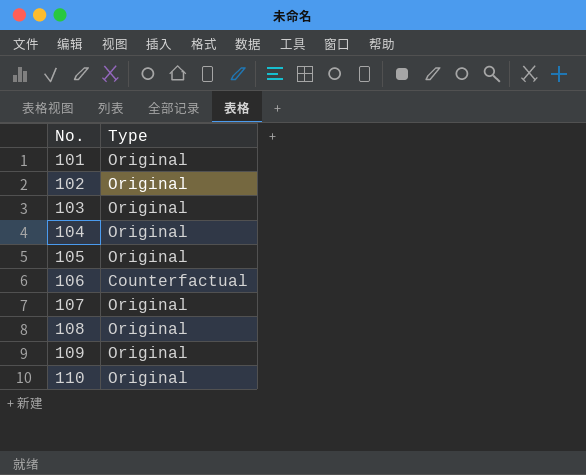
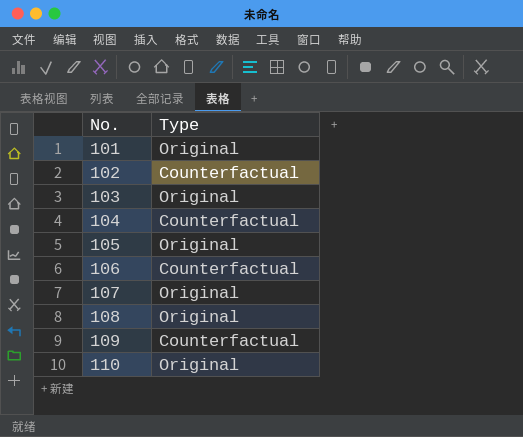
102 | Type: Original -> Counterfactual
104 | Type: Original -> Counterfactual
109 | Type: Original -> Counterfactual

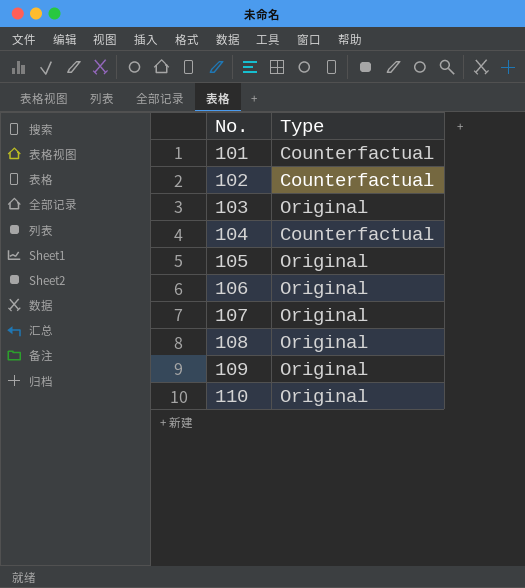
101 | Type: Original -> Counterfactual
106 | Type: Counterfactual -> Original
109 | Type: Counterfactual -> Original

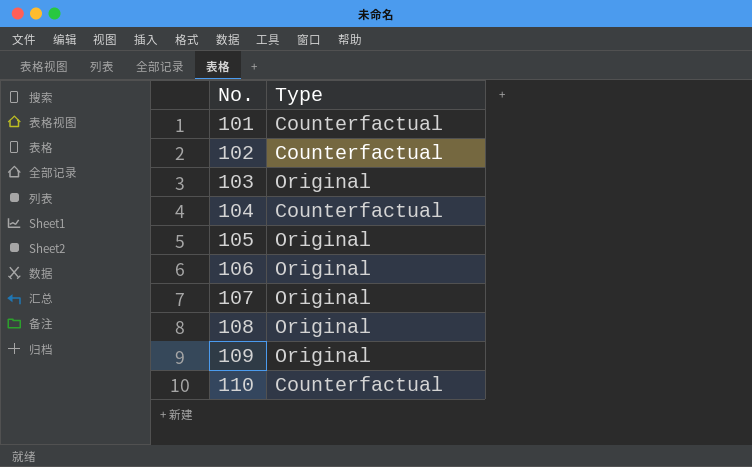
110 | Type: Original -> Counterfactual

